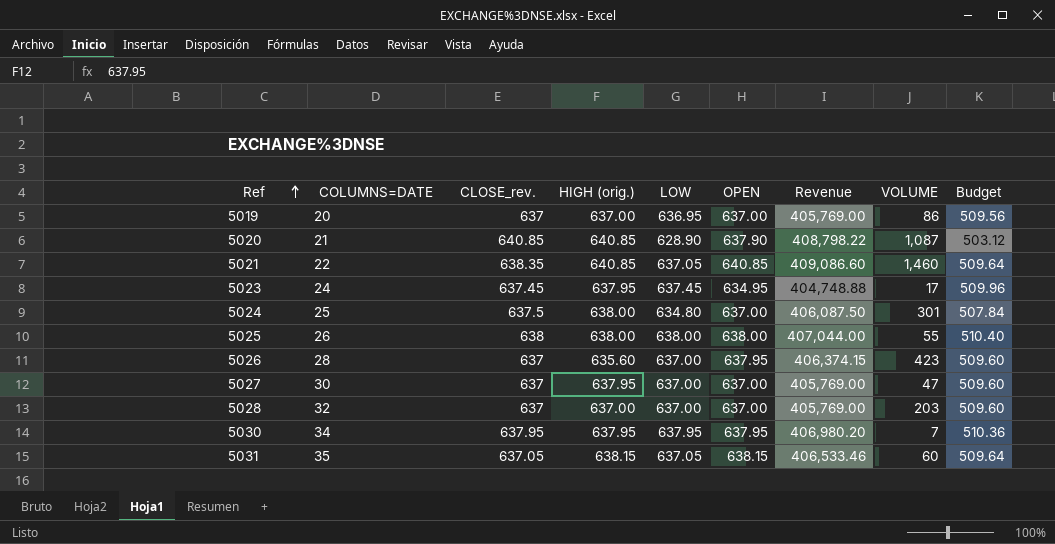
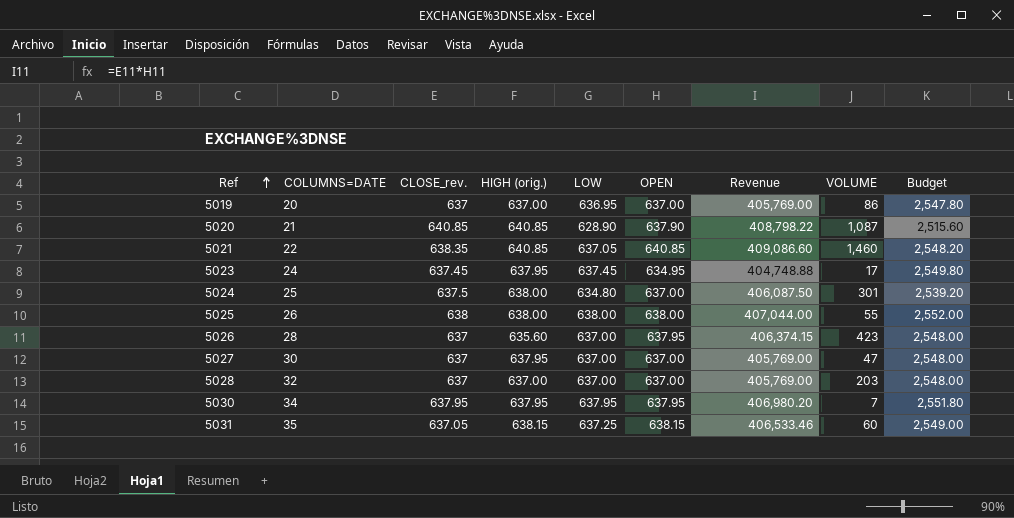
column Budget | formula: [LOW] * 0.8 -> [LOW] * 4
5031 | LOW: 637.05 -> 637.25

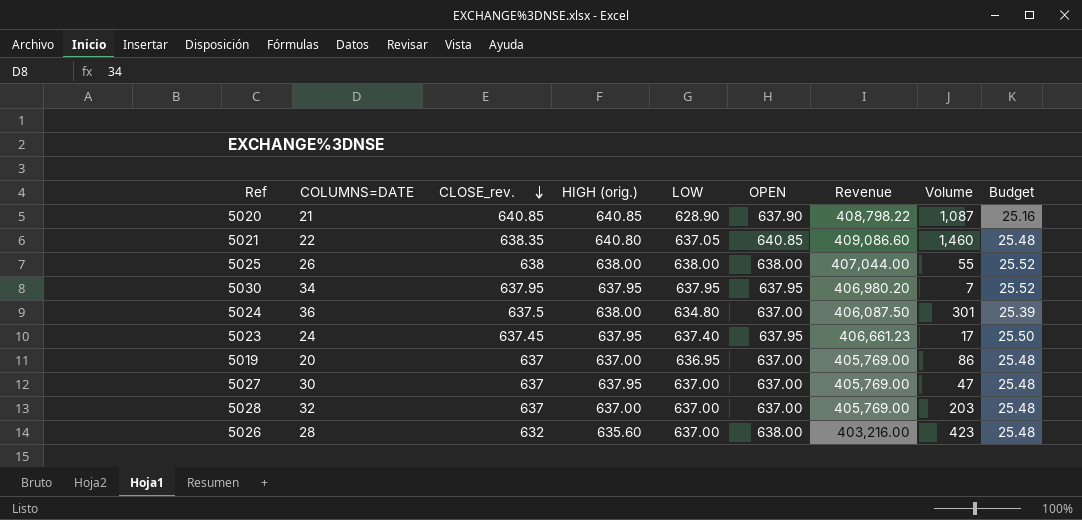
row order: Ref ascending -> CLOSE_rev. descending
column name: VOLUME -> Volume
column Budget | formula: [LOW] * 4 -> [LOW] * 0.04
row 5031: 35 | 637.05 | 638.15 | 637.25 | 638.15 | 406,533.46 | 60 | 2,549.00 -> none
5021 | HIGH (orig.): 640.85 -> 640.80
5024 | COLUMNS=DATE: 25 -> 36
5023 | LOW: 637.45 -> 637.40
5023 | OPEN: 634.95 -> 637.95
5023 | Revenue: 404,748.88 -> 406,661.23
5026 | CLOSE_rev.: 637 -> 632
5026 | OPEN: 637.95 -> 638.00
5026 | Revenue: 406,374.15 -> 403,216.00

